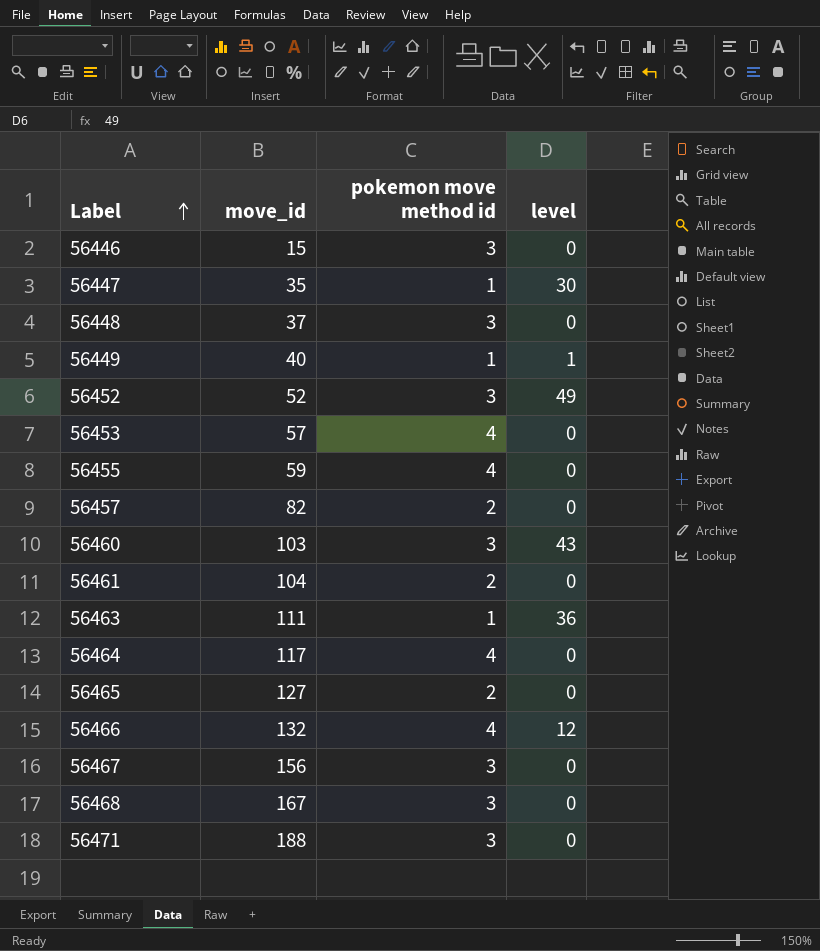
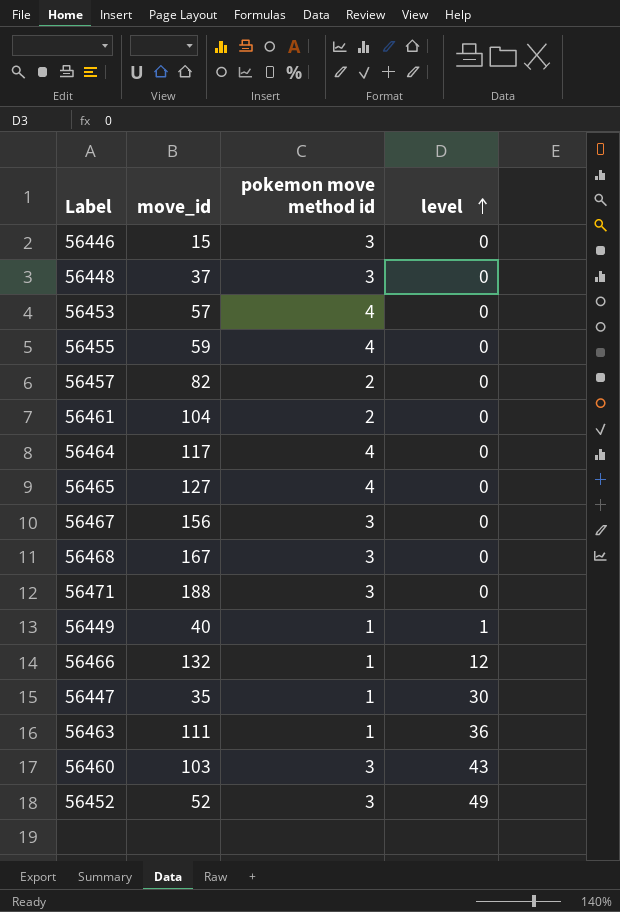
row order: Label ascending -> level ascending
56465 | pokemon move method id: 2 -> 4
56466 | pokemon move method id: 4 -> 1

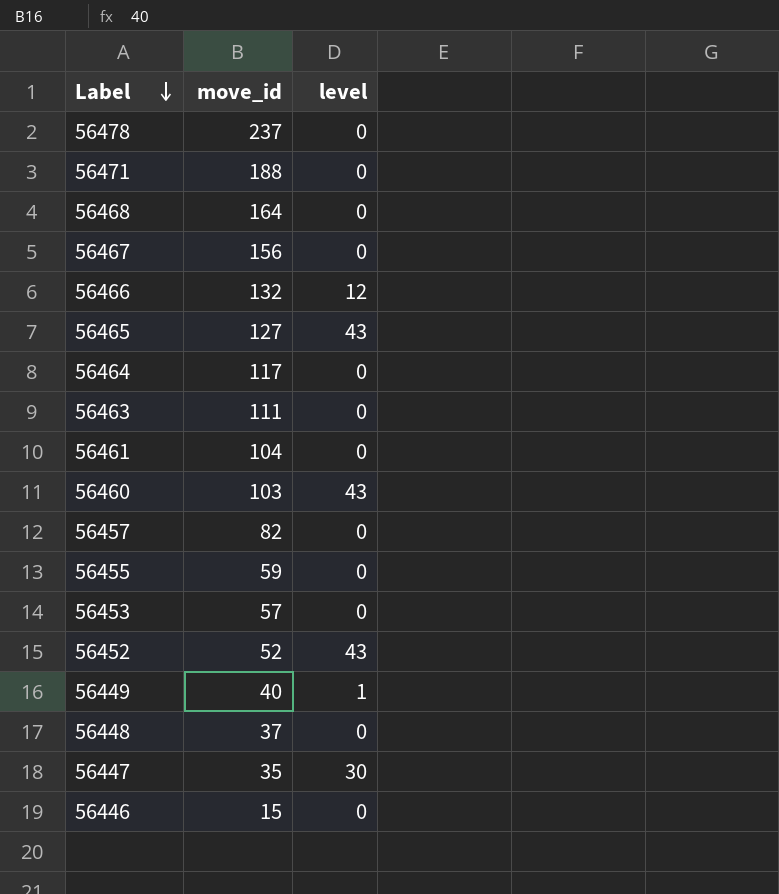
row order: level ascending -> Label descending
column pokemon move method id | position: 3 -> none
row 56478: none -> 237 | 0
56468 | move_id: 167 -> 164
56465 | level: 0 -> 43
56463 | level: 36 -> 0
56452 | level: 49 -> 43

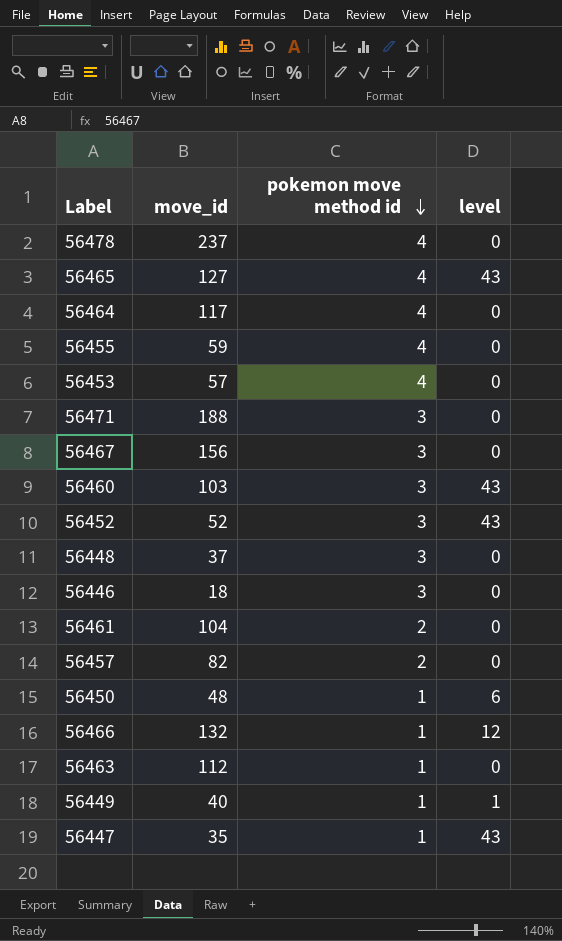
row order: Label descending -> pokemon move method id descending
column pokemon move method id | position: none -> 3
row 56468: 164 | 0 -> none
56446 | move_id: 15 -> 18
row 56450: none -> 48 | 1 | 6
56463 | move_id: 111 -> 112
56447 | level: 30 -> 43

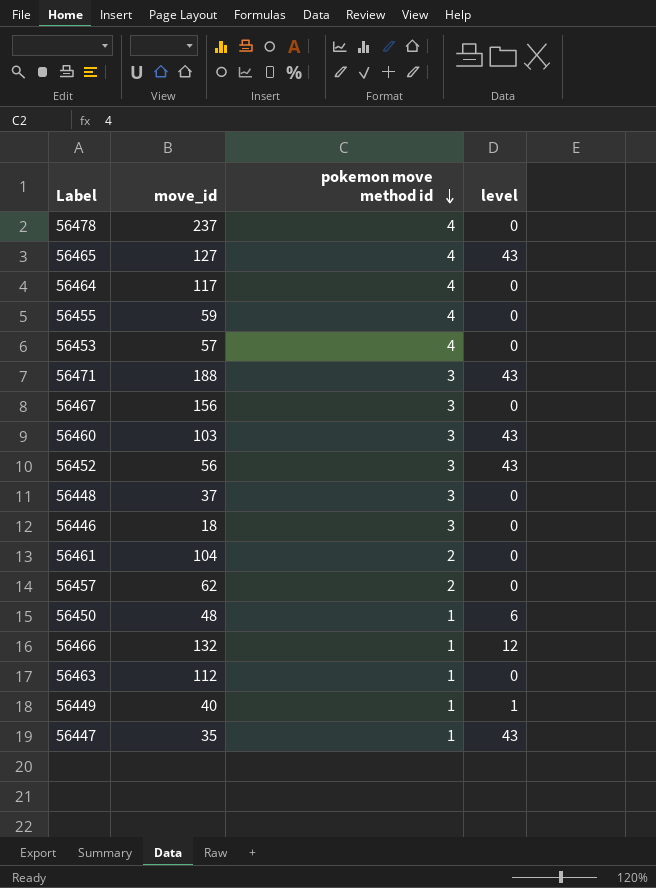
56471 | level: 0 -> 43
56452 | move_id: 52 -> 56
56457 | move_id: 82 -> 62

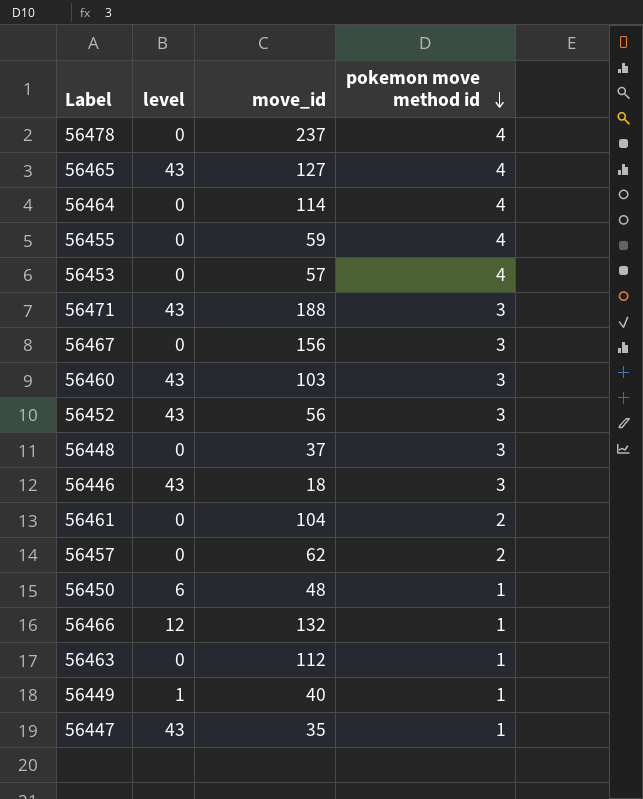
column level | position: 4 -> 2
56464 | move_id: 117 -> 114
56446 | level: 0 -> 43

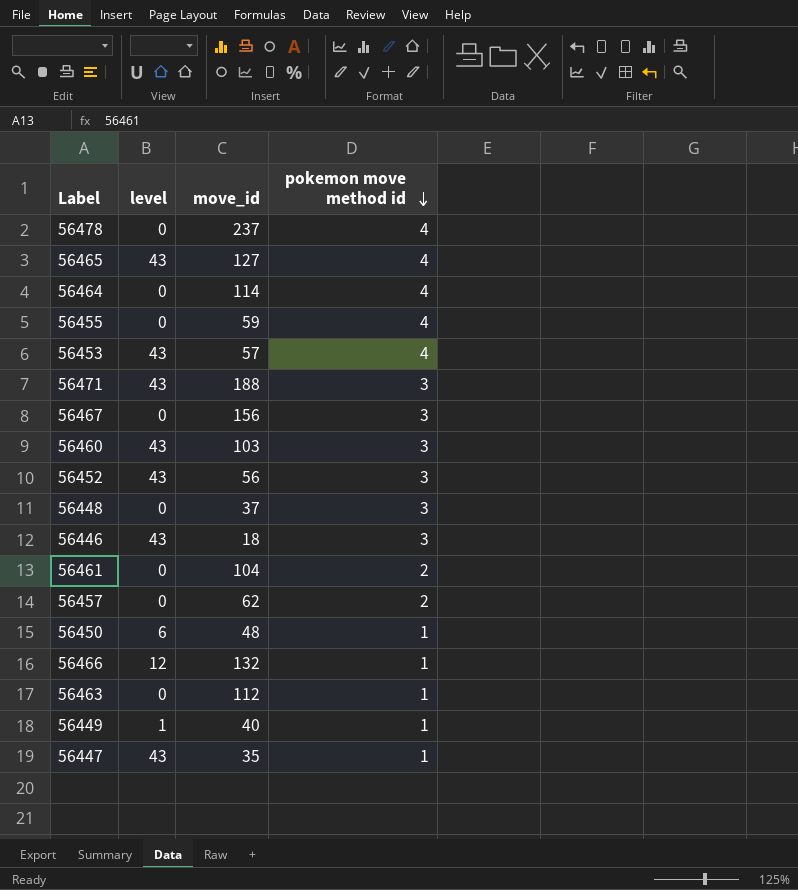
56453 | level: 0 -> 43

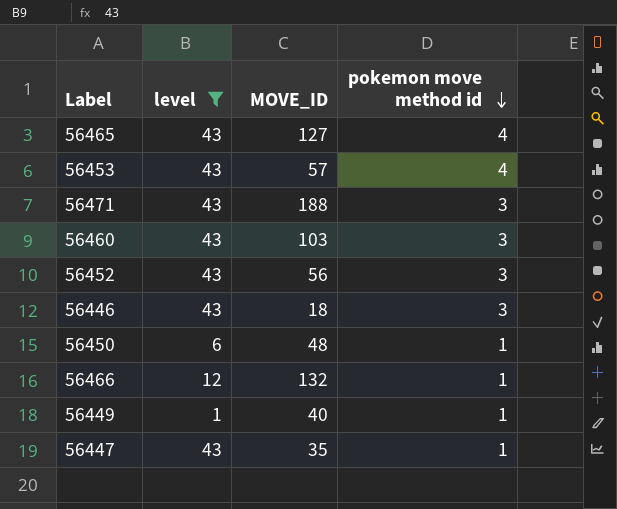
filter: none -> level != 0
column name: move_id -> MOVE_ID

